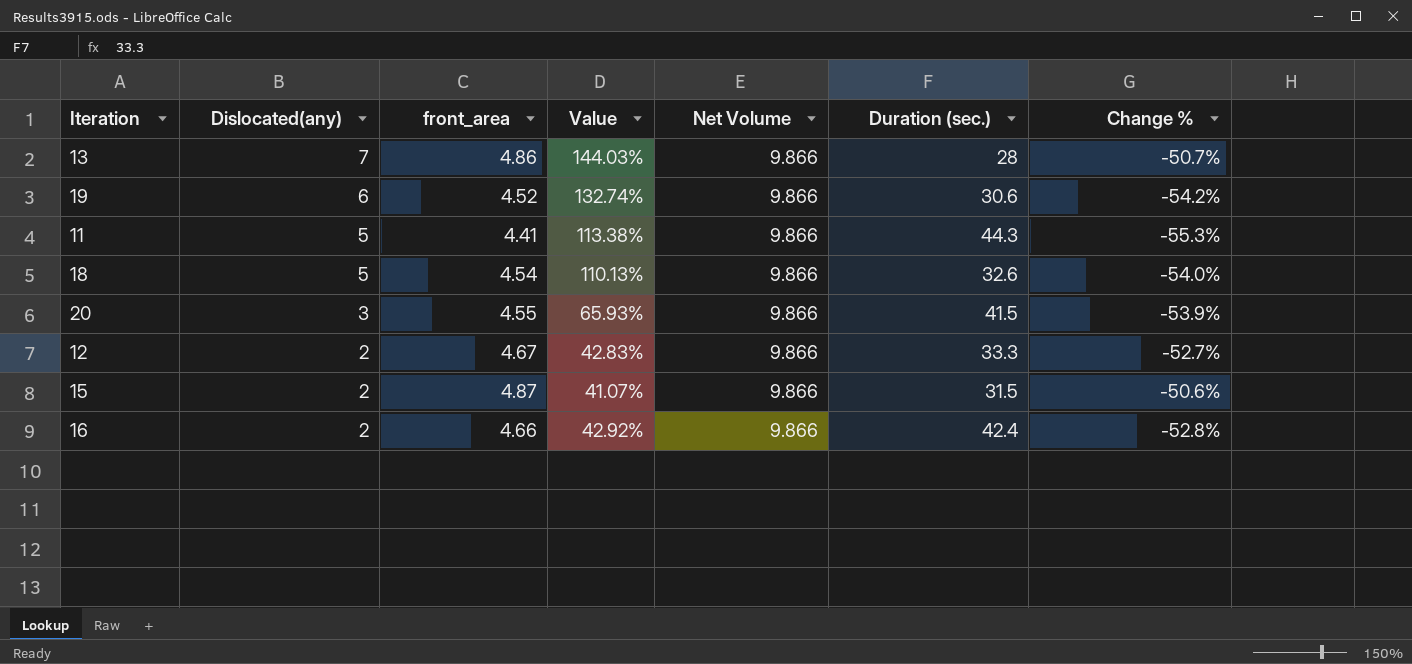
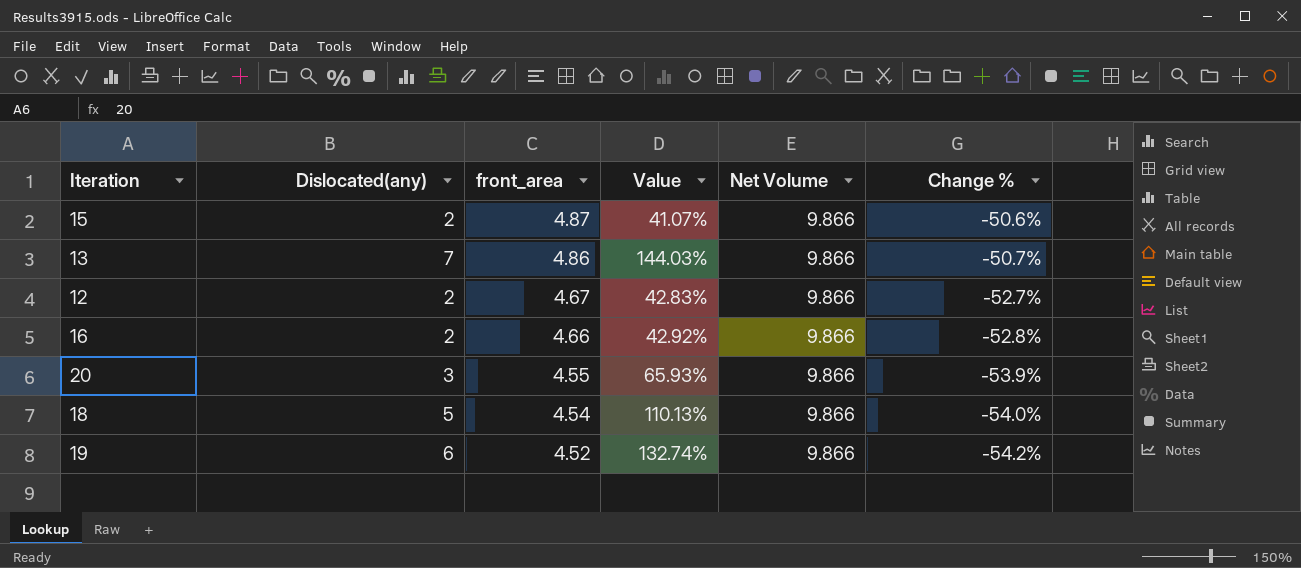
row order: Dislocated(any) descending -> front_area descending
column Duration (sec.) | position: 6 -> none
row 11: 5 | 4.41 | 113.38% | 9.866 | 44.3 | -55.3% -> none

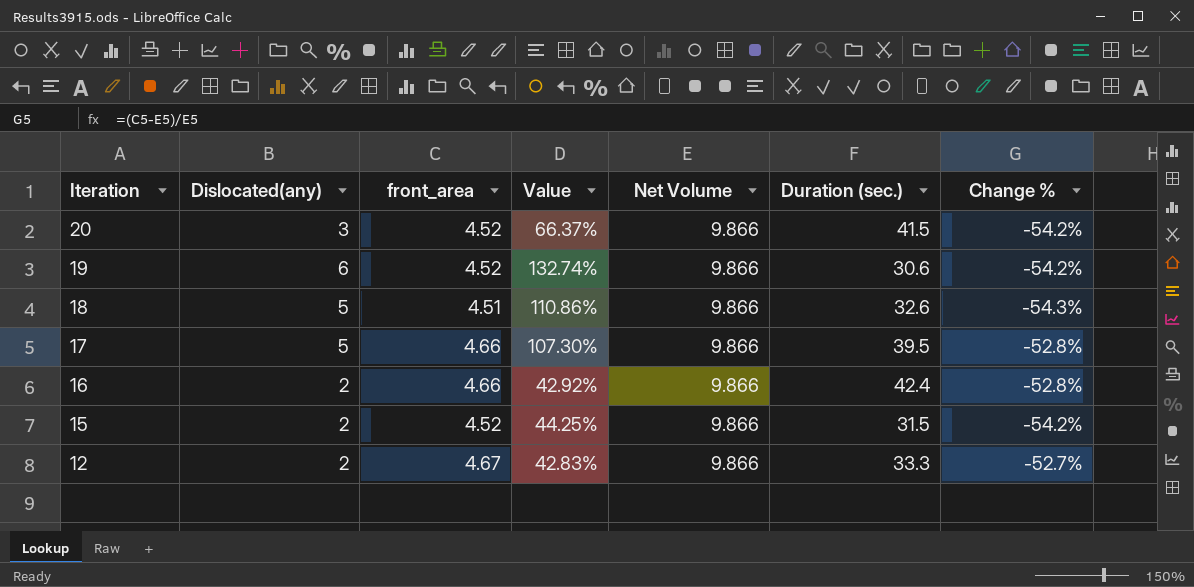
row order: front_area descending -> Iteration descending
column Duration (sec.) | position: none -> 6
row 13: 7 | 4.86 | 144.03% | 9.866 | -50.7% -> none
20 | front_area: 4.55 -> 4.52
20 | Value: 65.93% -> 66.37%
20 | Change %: -53.9% -> -54.2%
18 | front_area: 4.54 -> 4.51
18 | Value: 110.13% -> 110.86%
18 | Change %: -54.0% -> -54.3%
row 17: none -> 5 | 4.66 | 107.30% | 9.866 | 39.5 | -52.8%
15 | front_area: 4.87 -> 4.52
15 | Value: 41.07% -> 44.25%
15 | Change %: -50.6% -> -54.2%

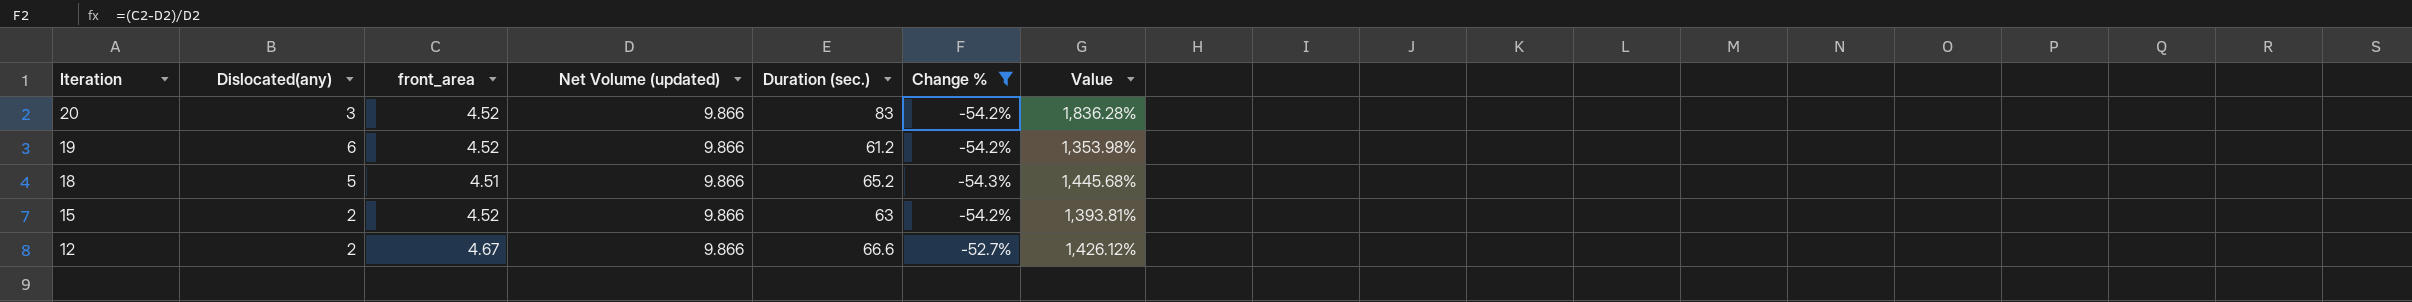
filter: none -> Change % != -52.8%
column name: Net Volume -> Net Volume (updated)
column Value | formula: [Dislocated(any)] / [front_area] -> [Duration (sec.)] / [front_area]
column Value | position: 4 -> 7
20 | Duration (sec.): 41.5 -> 83
19 | Duration (sec.): 30.6 -> 61.2
18 | Duration (sec.): 32.6 -> 65.2
15 | Duration (sec.): 31.5 -> 63
12 | Duration (sec.): 33.3 -> 66.6

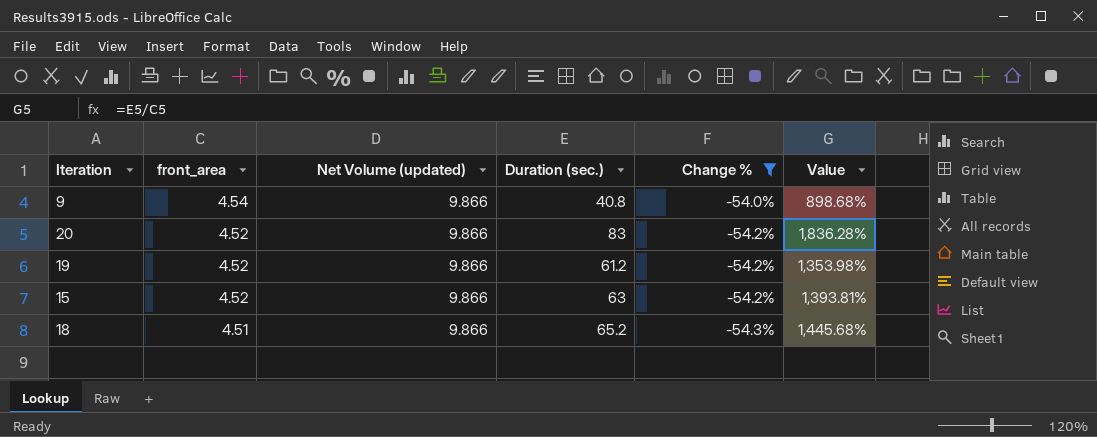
row order: Iteration descending -> front_area descending
column Dislocated(any) | position: 2 -> none
row 12: 2 | 4.67 | 9.866 | 66.6 | -52.7% | 1,426.12% -> none
row 9: none -> 4.54 | 9.866 | 40.8 | -54.0% | 898.68%

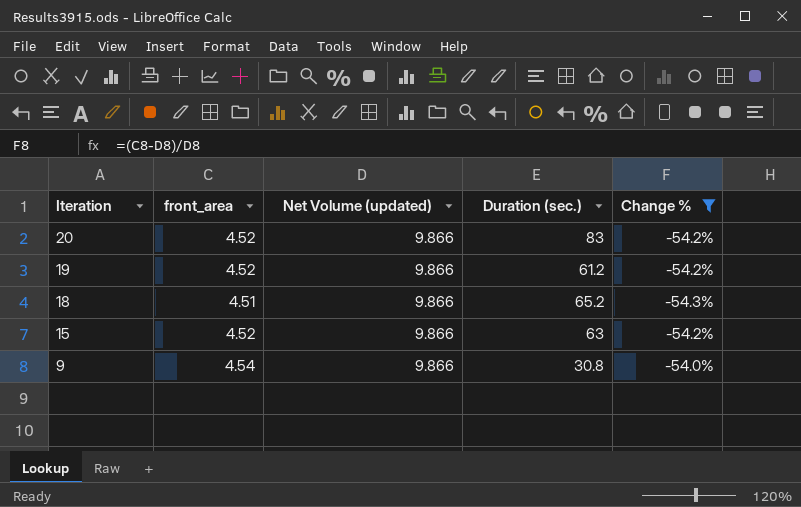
row order: front_area descending -> Iteration descending
column Value | formula: [Duration (sec.)] / [front_area] -> none
9 | Duration (sec.): 40.8 -> 30.8

